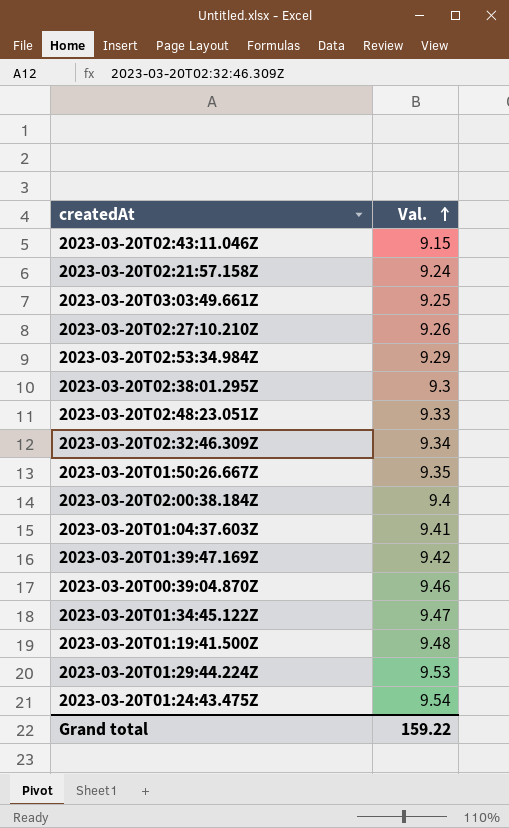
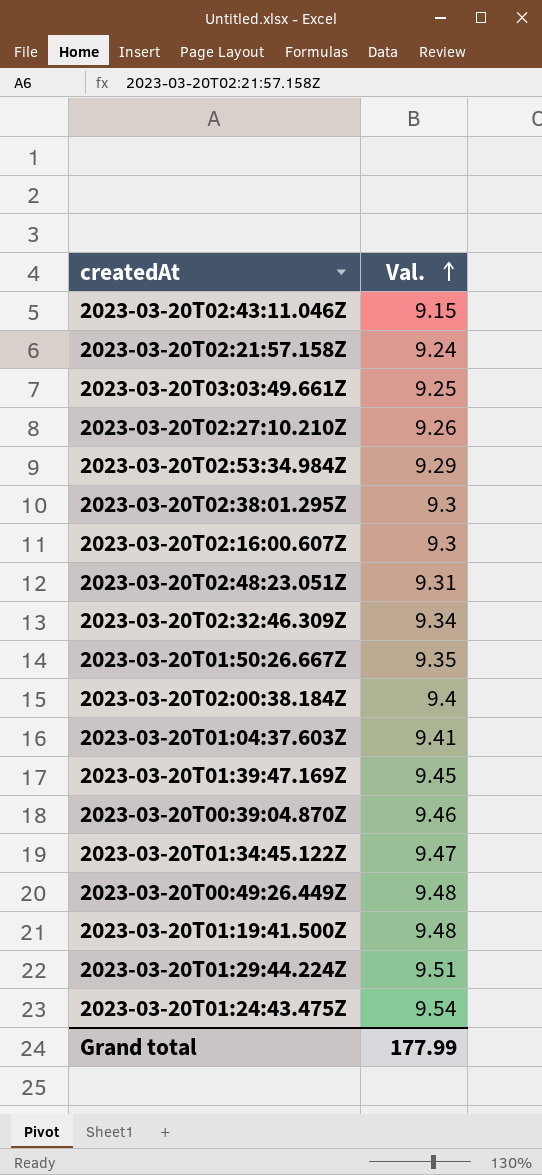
row 2023-03-20T02:16:00.607Z: none -> 9.3
2023-03-20T02:48:23.051Z | Val.: 9.33 -> 9.31
2023-03-20T01:39:47.169Z | Val.: 9.42 -> 9.45
row 2023-03-20T00:49:26.449Z: none -> 9.48
2023-03-20T01:29:44.224Z | Val.: 9.53 -> 9.51
Grand total | Val.: 159.22 -> 177.99

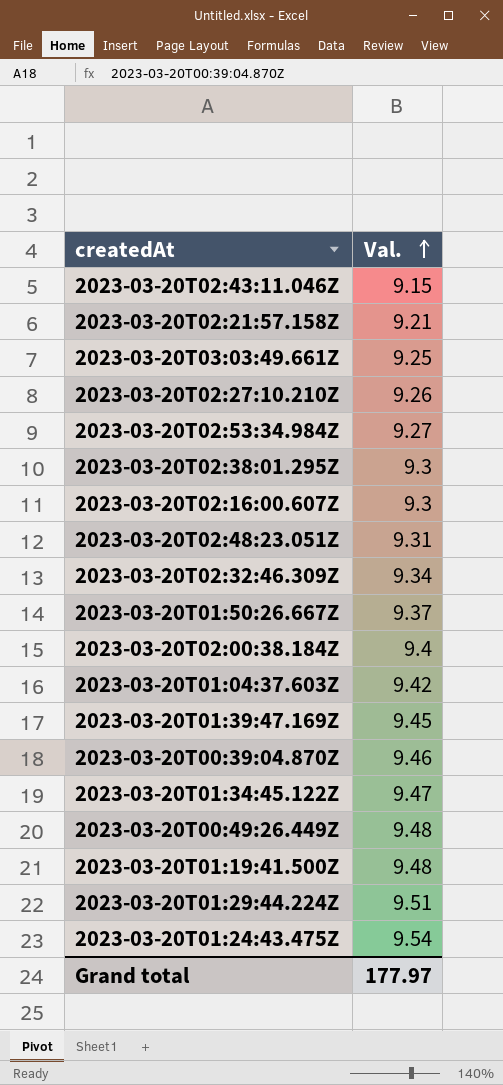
2023-03-20T02:21:57.158Z | Val.: 9.24 -> 9.21
2023-03-20T02:53:34.984Z | Val.: 9.29 -> 9.27
2023-03-20T01:50:26.667Z | Val.: 9.35 -> 9.37
2023-03-20T01:04:37.603Z | Val.: 9.41 -> 9.42
Grand total | Val.: 177.99 -> 177.97

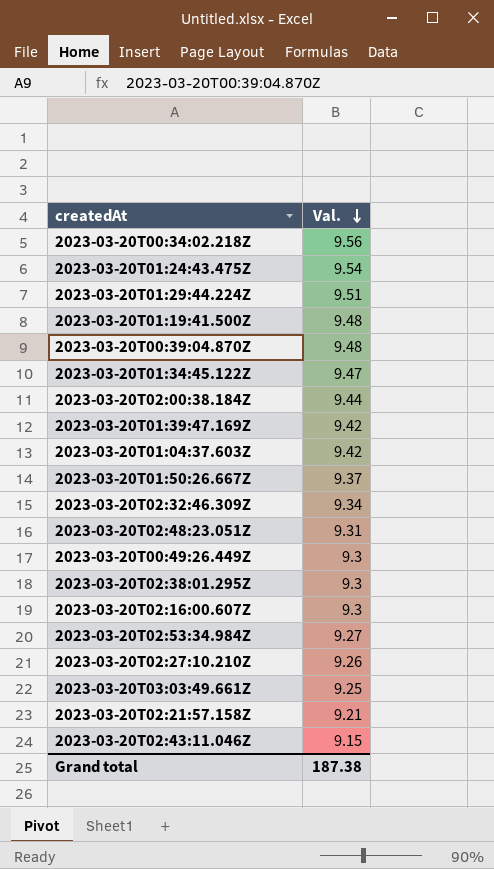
row order: Val. ascending -> Val. descending
row 2023-03-20T00:34:02.218Z: none -> 9.56
2023-03-20T00:39:04.870Z | Val.: 9.46 -> 9.48
2023-03-20T02:00:38.184Z | Val.: 9.4 -> 9.44
2023-03-20T01:39:47.169Z | Val.: 9.45 -> 9.42
2023-03-20T00:49:26.449Z | Val.: 9.48 -> 9.3
Grand total | Val.: 177.97 -> 187.38

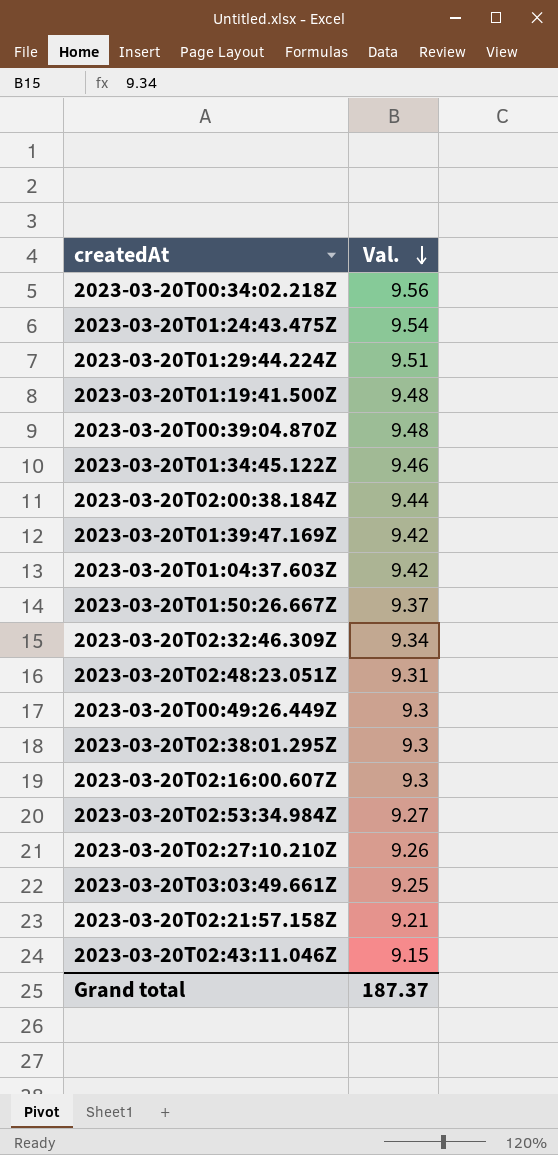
2023-03-20T01:34:45.122Z | Val.: 9.47 -> 9.46
Grand total | Val.: 187.38 -> 187.37

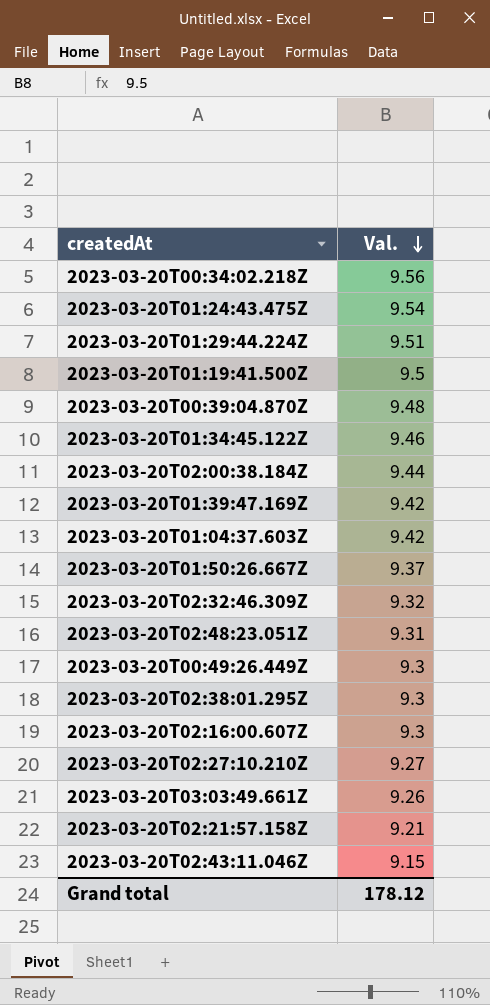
row 2023-03-20T02:53:34.984Z: 9.27 -> none
2023-03-20T01:19:41.500Z | Val.: 9.48 -> 9.5
2023-03-20T02:32:46.309Z | Val.: 9.34 -> 9.32
2023-03-20T02:27:10.210Z | Val.: 9.26 -> 9.27
2023-03-20T03:03:49.661Z | Val.: 9.25 -> 9.26
Grand total | Val.: 187.37 -> 178.12

